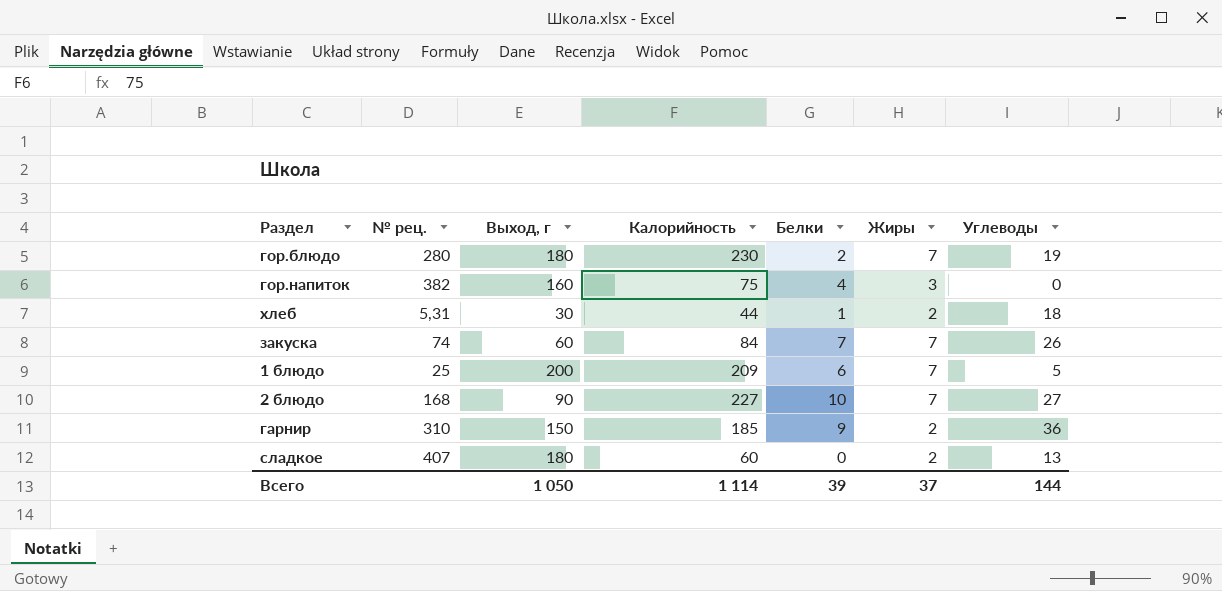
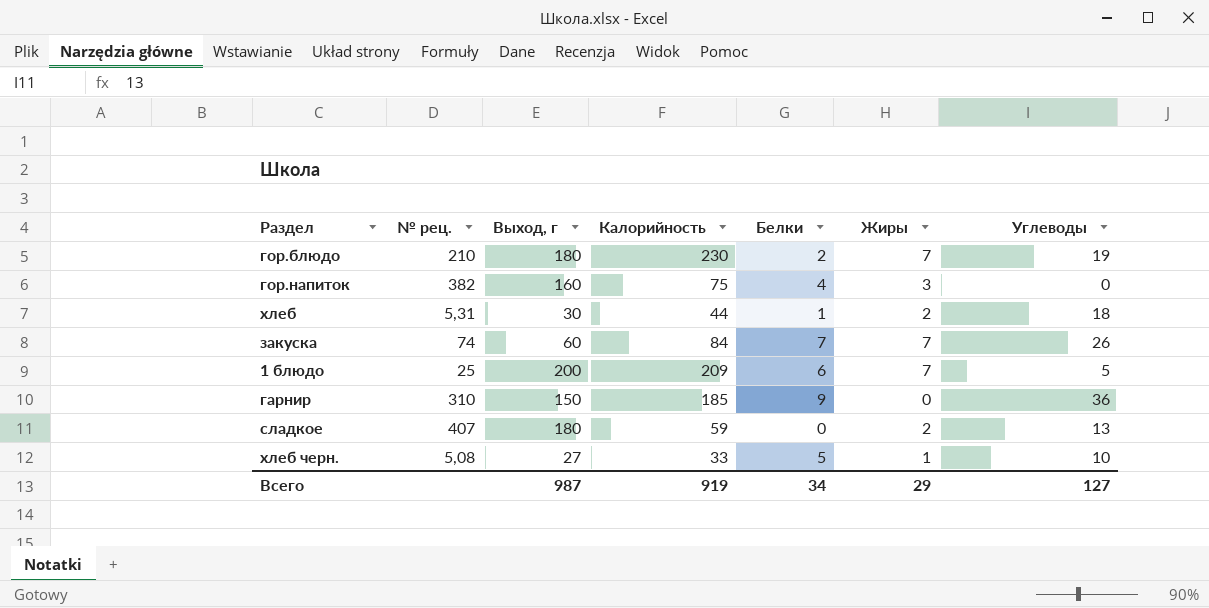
row 2 блюдо: 168 | 90 | 227 | 10 | 7 | 27 -> none
гор.блюдо | № рец.: 280 -> 210
гарнир | Жиры: 2 -> 0
сладкое | Калорийность: 60 -> 59
row хлеб черн.: none -> 5,08 | 27 | 33 | 5 | 1 | 10
Всего | Выход, г: 1 050 -> 987
Всего | Калорийность: 1 114 -> 919
Всего | Белки: 39 -> 34
Всего | Жиры: 37 -> 29
Всего | Углеводы: 144 -> 127

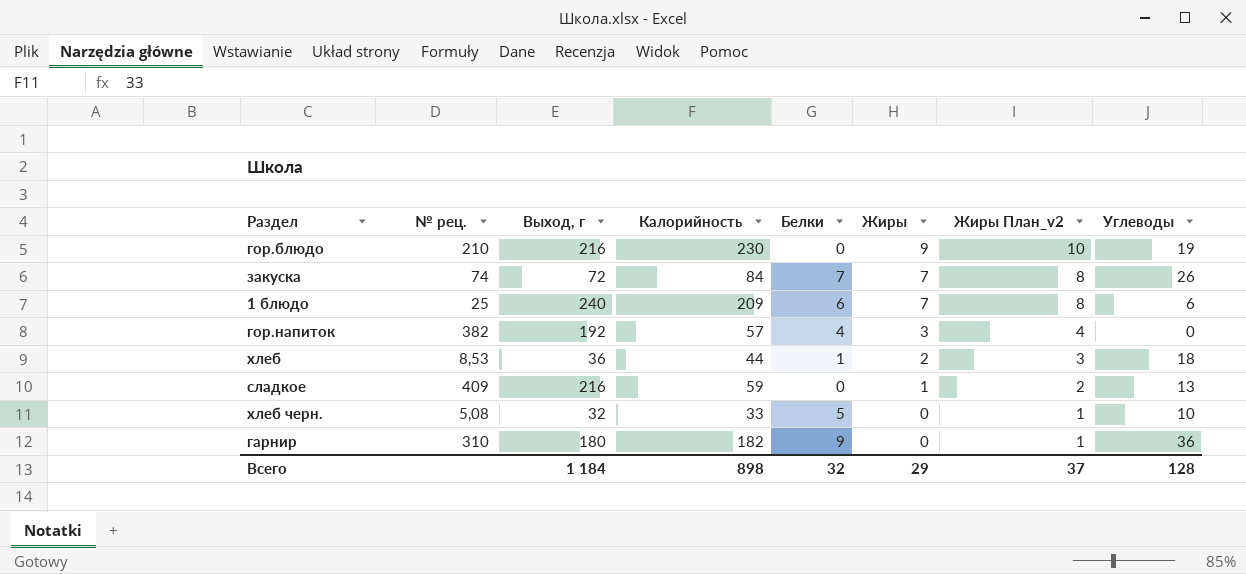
row order: none -> Жиры descending
column Жиры План_v2 | formula: none -> [Жиры] + 1
гор.блюдо | Выход, г: 180 -> 216
гор.блюдо | Белки: 2 -> 0
гор.блюдо | Жиры: 7 -> 9
закуска | Выход, г: 60 -> 72
1 блюдо | Выход, г: 200 -> 240
1 блюдо | Углеводы: 5 -> 6
гор.напиток | Выход, г: 160 -> 192
гор.напиток | Калорийность: 75 -> 57
хлеб | № рец.: 5,31 -> 8,53
хлеб | Выход, г: 30 -> 36
сладкое | № рец.: 407 -> 409
сладкое | Выход, г: 180 -> 216
сладкое | Жиры: 2 -> 1
хлеб черн. | Выход, г: 27 -> 32
хлеб черн. | Жиры: 1 -> 0
гарнир | Выход, г: 150 -> 180
гарнир | Калорийность: 185 -> 182
Всего | Выход, г: 987 -> 1 184
Всего | Калорийность: 919 -> 898
Всего | Белки: 34 -> 32
Всего | Углеводы: 127 -> 128

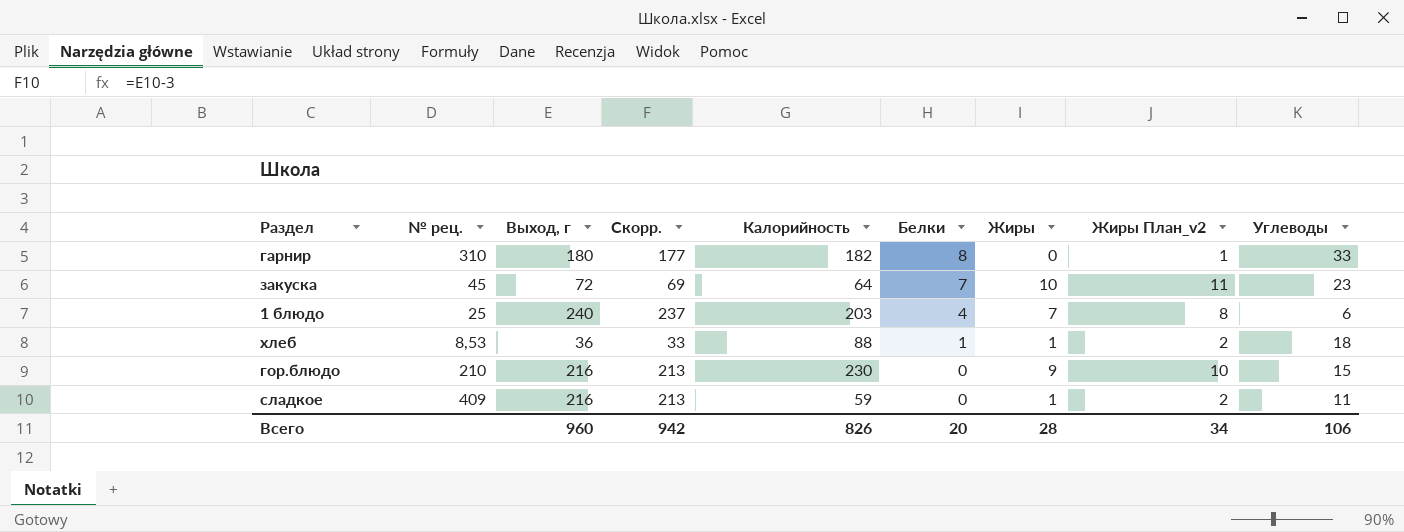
row order: Жиры descending -> Белки descending
column Скорр. | formula: none -> [Выход, г] - 3
row гор.напиток: 382 | 192 | 57 | 4 | 3 | 4 | 0 -> none
row хлеб черн.: 5,08 | 32 | 33 | 5 | 0 | 1 | 10 -> none
гарнир | Белки: 9 -> 8
гарнир | Углеводы: 36 -> 33
закуска | № рец.: 74 -> 45
закуска | Калорийность: 84 -> 64
закуска | Жиры: 7 -> 10
закуска | Жиры План_v2: 8 -> 11
закуска | Углеводы: 26 -> 23
1 блюдо | Калорийность: 209 -> 203
1 блюдо | Белки: 6 -> 4
хлеб | Калорийность: 44 -> 88
хлеб | Жиры: 2 -> 1
хлеб | Жиры План_v2: 3 -> 2
гор.блюдо | Углеводы: 19 -> 15
сладкое | Углеводы: 13 -> 11
Всего | Выход, г: 1 184 -> 960
Всего | Калорийность: 898 -> 826
Всего | Белки: 32 -> 20
Всего | Жиры: 29 -> 28
Всего | Жиры План_v2: 37 -> 34
Всего | Углеводы: 128 -> 106

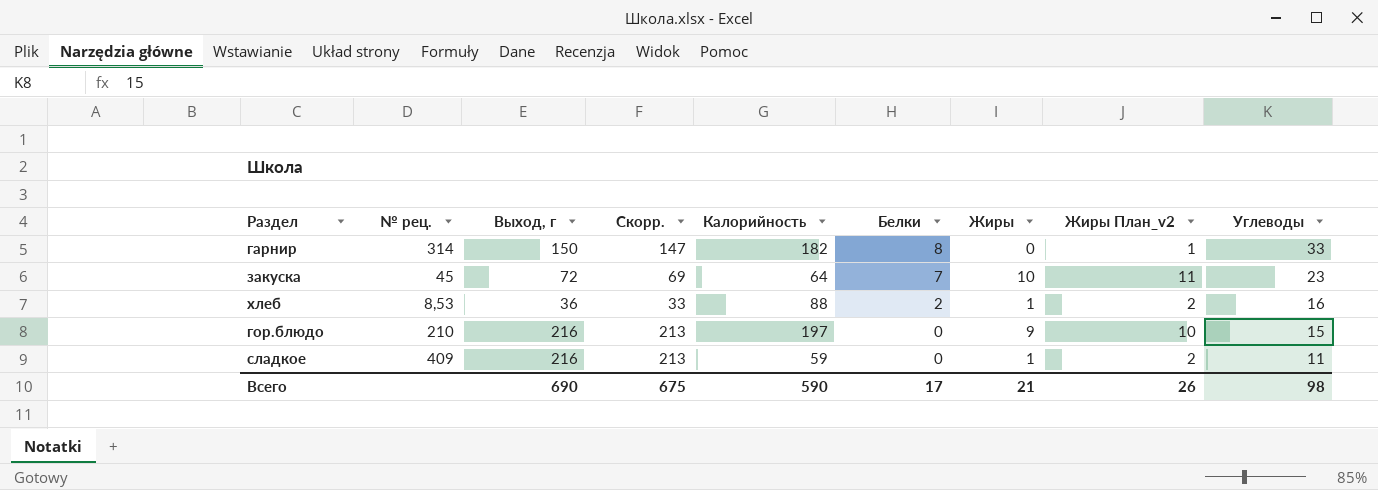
row 1 блюдо: 25 | 240 | 237 | 203 | 4 | 7 | 8 | 6 -> none
гарнир | № рец.: 310 -> 314
гарнир | Выход, г: 180 -> 150
гарнир | Скорр.: 177 -> 147
хлеб | Белки: 1 -> 2
хлеб | Углеводы: 18 -> 16
гор.блюдо | Калорийность: 230 -> 197
Всего | Выход, г: 960 -> 690
Всего | Скорр.: 942 -> 675
Всего | Калорийность: 826 -> 590
Всего | Белки: 20 -> 17
Всего | Жиры: 28 -> 21
Всего | Жиры План_v2: 34 -> 26
Всего | Углеводы: 106 -> 98

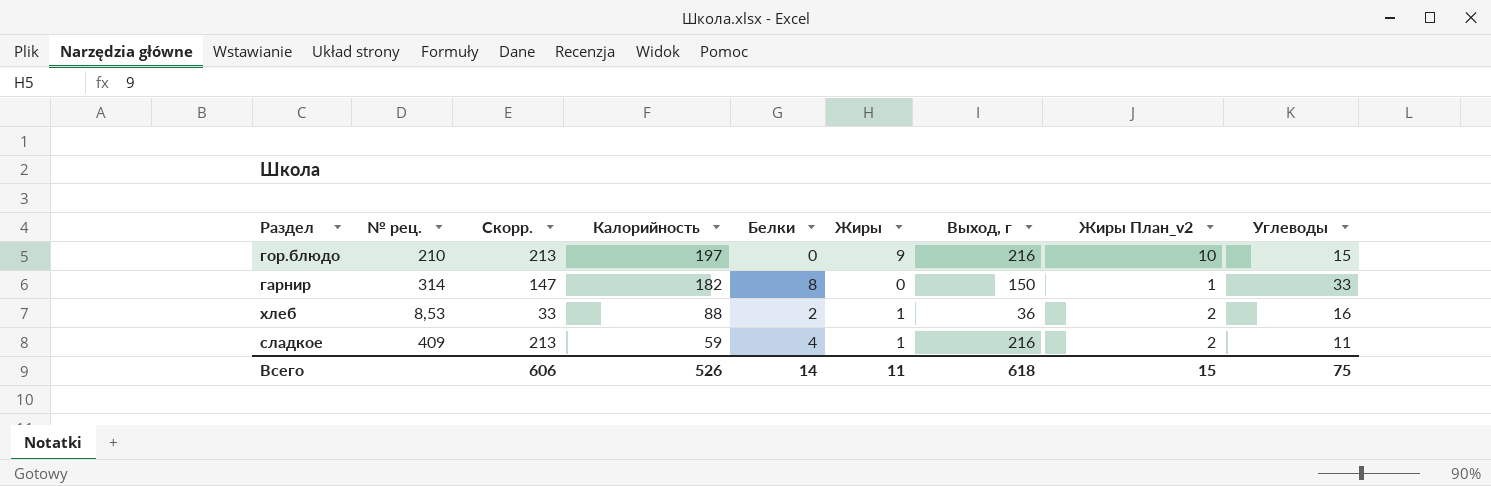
row order: Белки descending -> Калорийность descending
column Выход, г | position: 3 -> 7
row закуска: 45 | 72 | 69 | 64 | 7 | 10 | 11 | 23 -> none
сладкое | Белки: 0 -> 4
Всего | Скорр.: 675 -> 606
Всего | Калорийность: 590 -> 526
Всего | Белки: 17 -> 14
Всего | Жиры: 21 -> 11
Всего | Выход, г: 690 -> 618
Всего | Жиры План_v2: 26 -> 15
Всего | Углеводы: 98 -> 75

